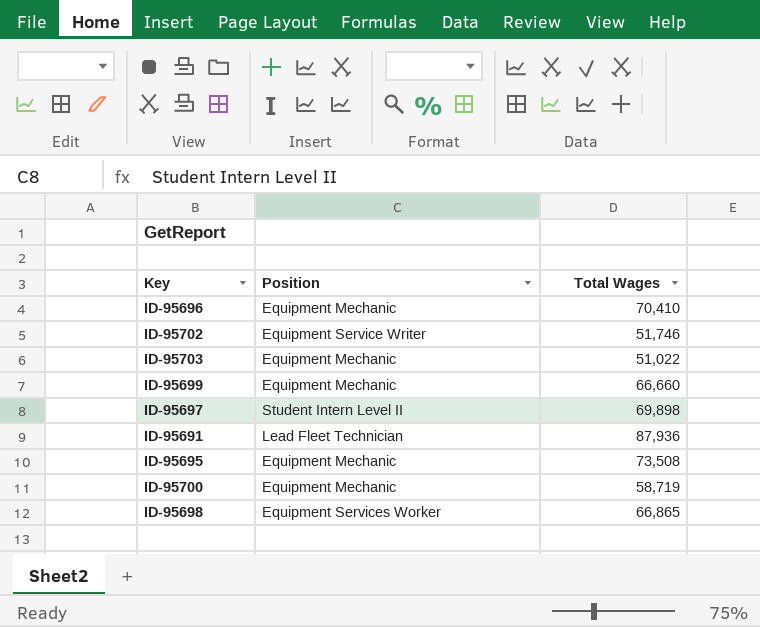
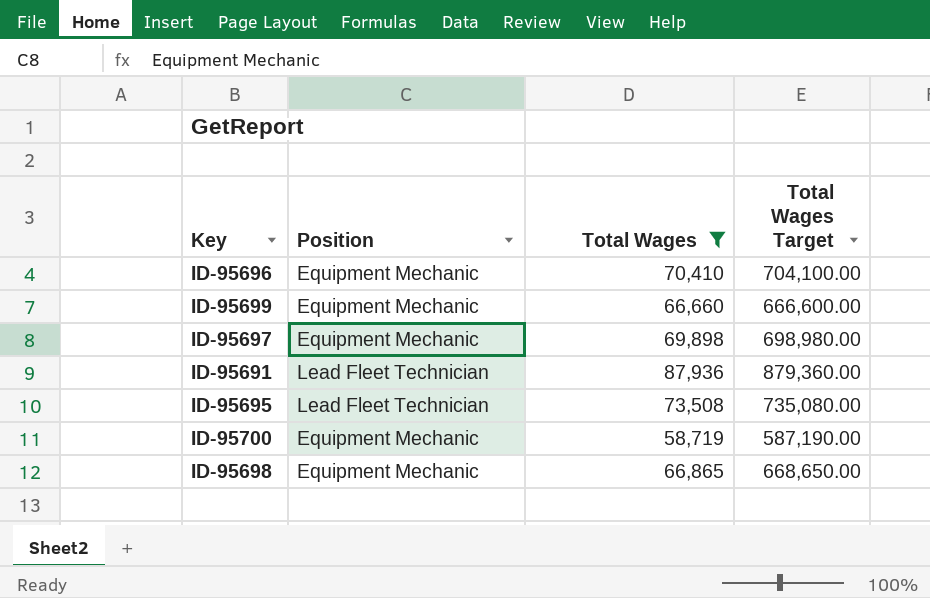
filter: none -> Total Wages >= 58,719
column Total Wages Target | formula: none -> [Total Wages] * 10
ID-95697 | Position: Student Intern Level II -> Equipment Mechanic
ID-95695 | Position: Equipment Mechanic -> Lead Fleet Technician
ID-95698 | Position: Equipment Services Worker -> Equipment Mechanic

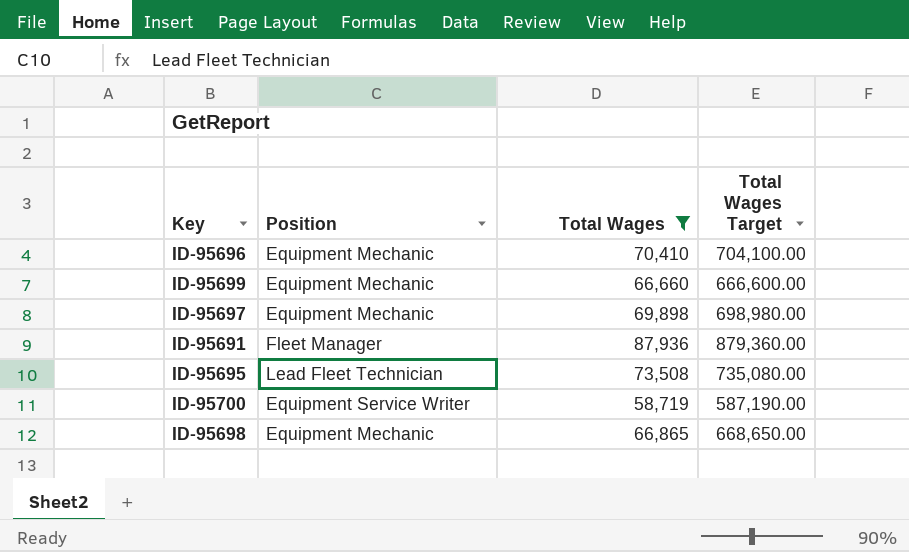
ID-95691 | Position: Lead Fleet Technician -> Fleet Manager
ID-95700 | Position: Equipment Mechanic -> Equipment Service Writer

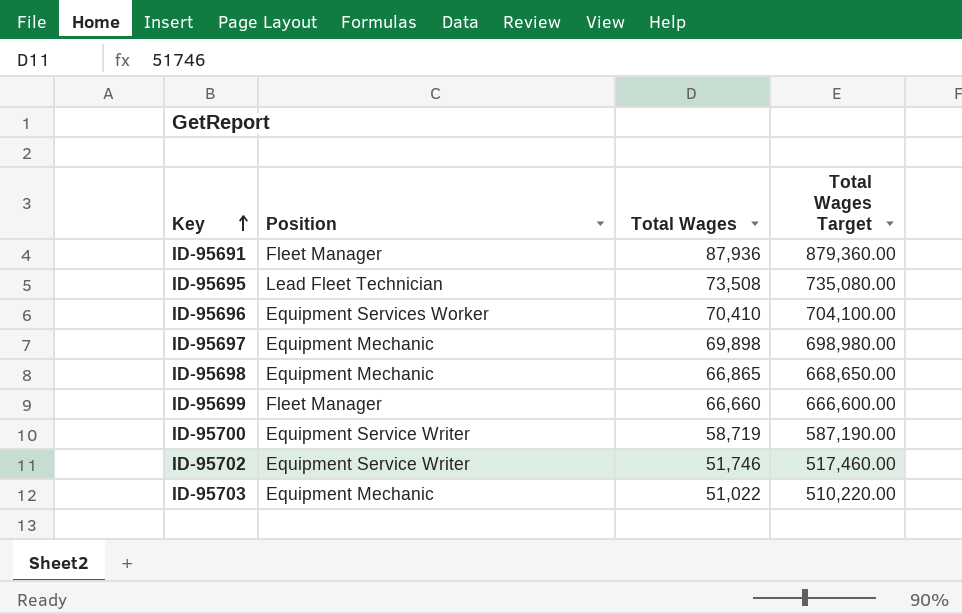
filter: Total Wages >= 58,719 -> none
row order: none -> Key ascending
ID-95696 | Position: Equipment Mechanic -> Equipment Services Worker
ID-95699 | Position: Equipment Mechanic -> Fleet Manager

